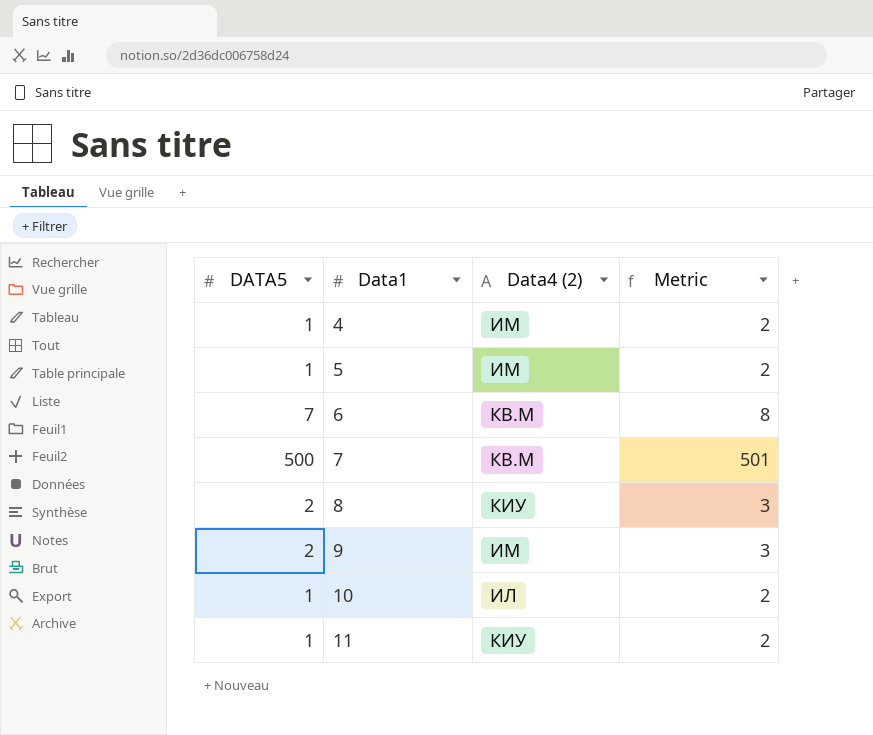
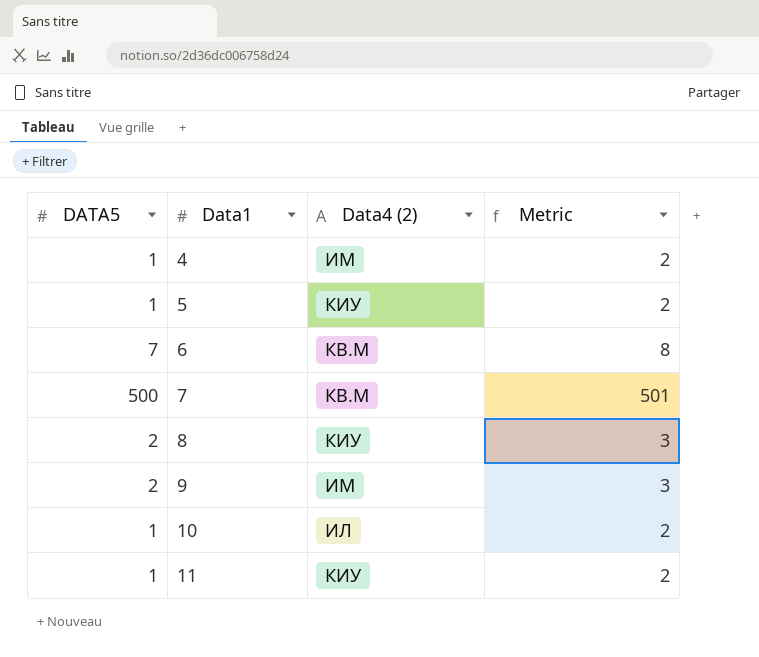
5 | Data4 (2): ИМ -> КИУ

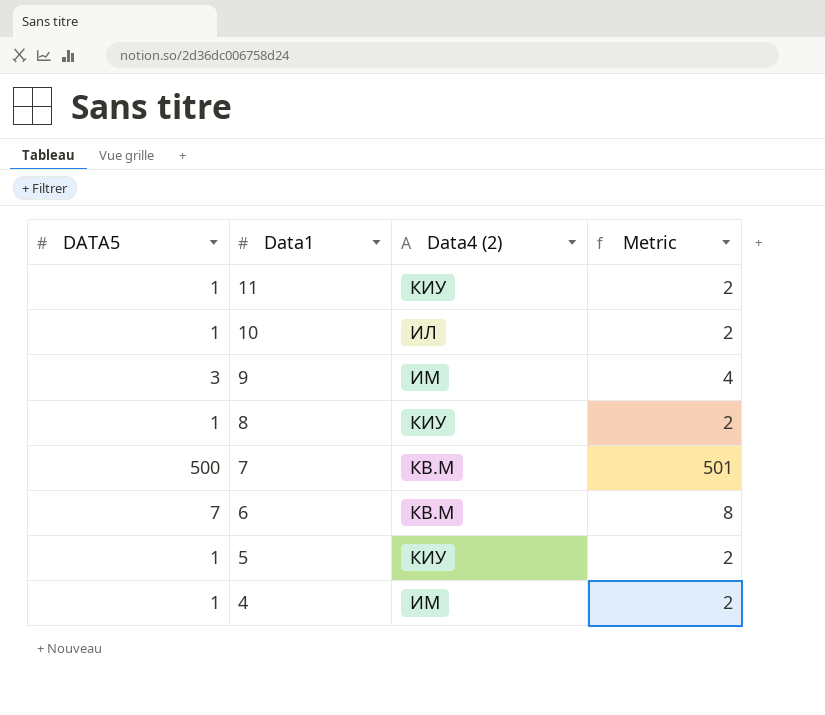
row order: Data1 ascending -> Data1 descending
9 | DATA5: 2 -> 3
9 | Metric: 3 -> 4
8 | DATA5: 2 -> 1
8 | Metric: 3 -> 2

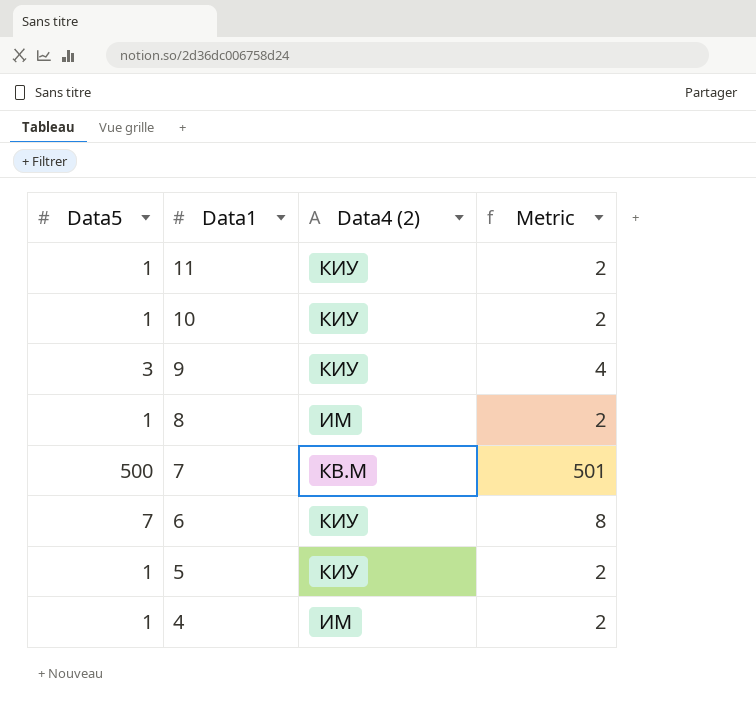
column name: DATA5 -> Data5
10 | Data4 (2): ИЛ -> КИУ
9 | Data4 (2): ИМ -> КИУ
8 | Data4 (2): КИУ -> ИМ
6 | Data4 (2): КВ.М -> КИУ

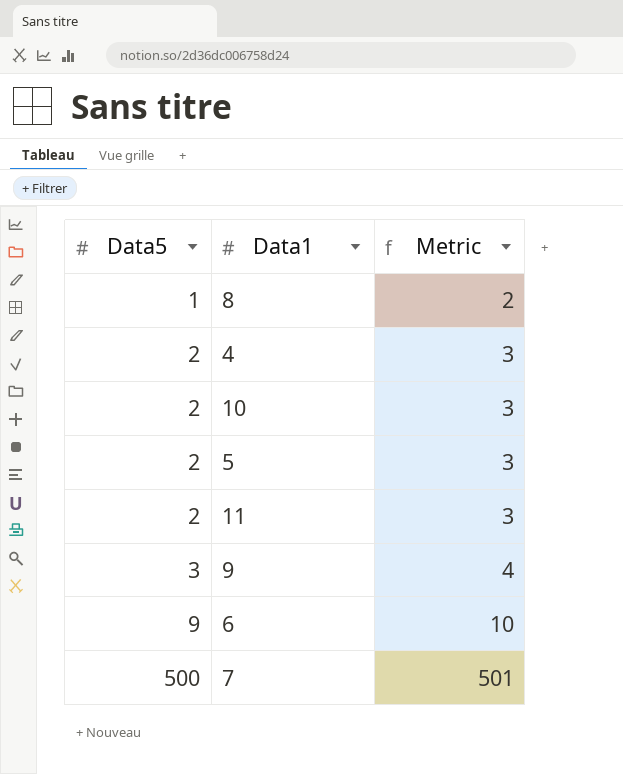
row order: Data1 descending -> Data5 ascending
column Data4 (2) | position: 3 -> none
4 | Data5: 1 -> 2
4 | Metric: 2 -> 3
10 | Data5: 1 -> 2
10 | Metric: 2 -> 3
5 | Data5: 1 -> 2
5 | Metric: 2 -> 3
11 | Data5: 1 -> 2
11 | Metric: 2 -> 3
6 | Data5: 7 -> 9
6 | Metric: 8 -> 10

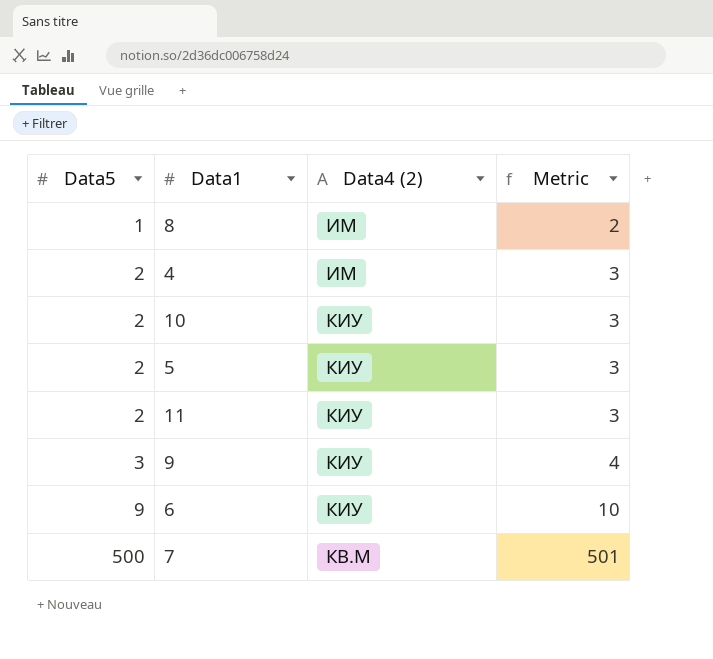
column Data4 (2) | position: none -> 3

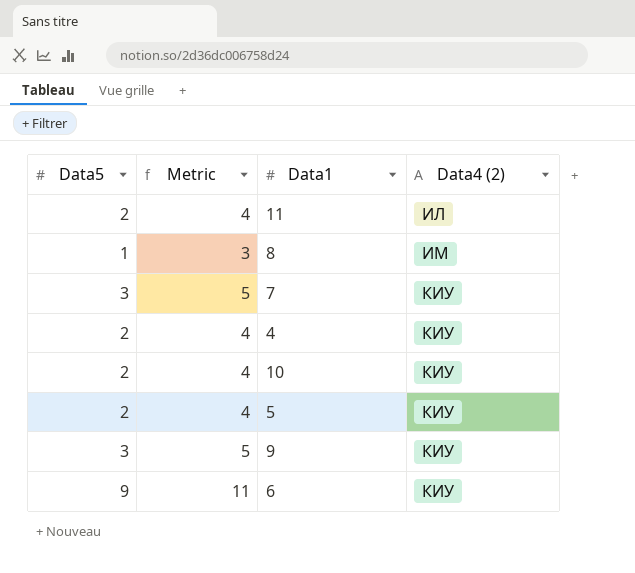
row order: Data5 ascending -> Data4 (2) ascending
column Metric | formula: [Data5] + 1 -> [Data5] + 2
column Metric | position: 4 -> 2
11 | Data4 (2): КИУ -> ИЛ
7 | Data5: 500 -> 3
7 | Data4 (2): КВ.М -> КИУ
4 | Data4 (2): ИМ -> КИУ

